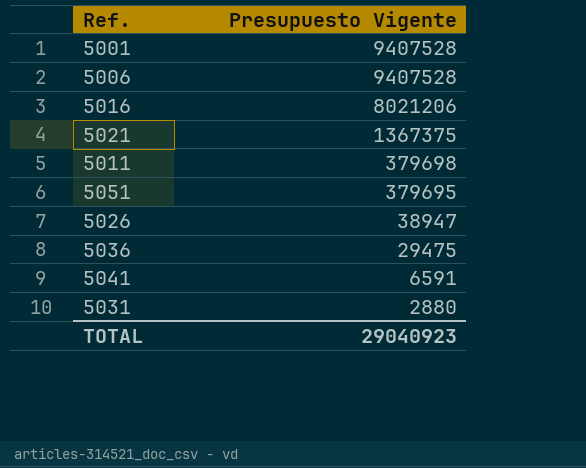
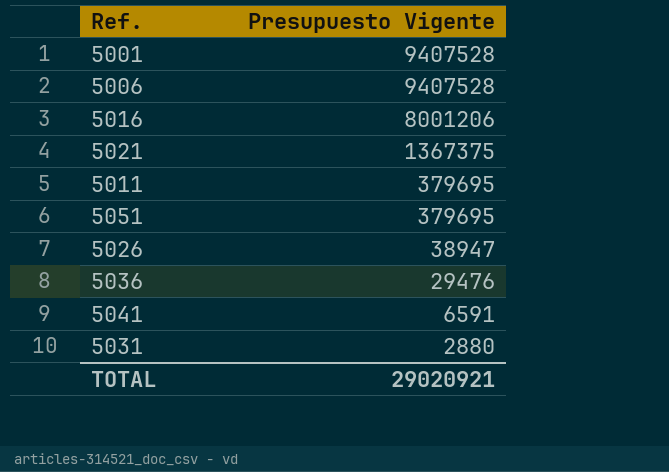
5016 | Presupuesto Vigente: 8021206 -> 8001206
5011 | Presupuesto Vigente: 379698 -> 379695
5036 | Presupuesto Vigente: 29475 -> 29476
TOTAL | Presupuesto Vigente: 29040923 -> 29020921

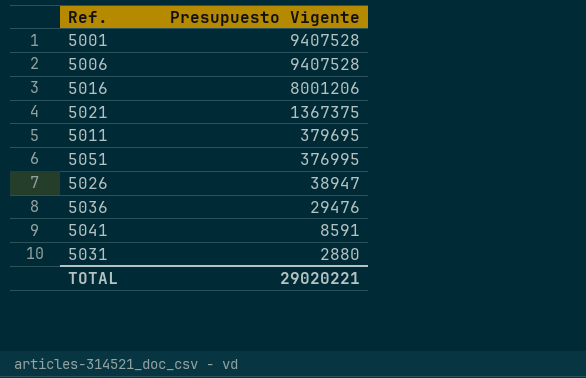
5051 | Presupuesto Vigente: 379695 -> 376995
5041 | Presupuesto Vigente: 6591 -> 8591
TOTAL | Presupuesto Vigente: 29020921 -> 29020221

